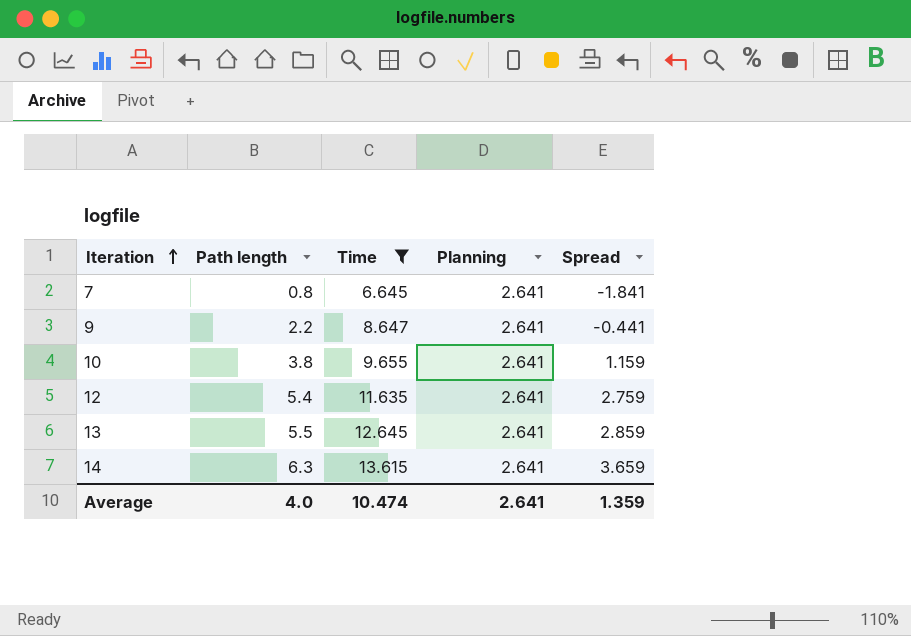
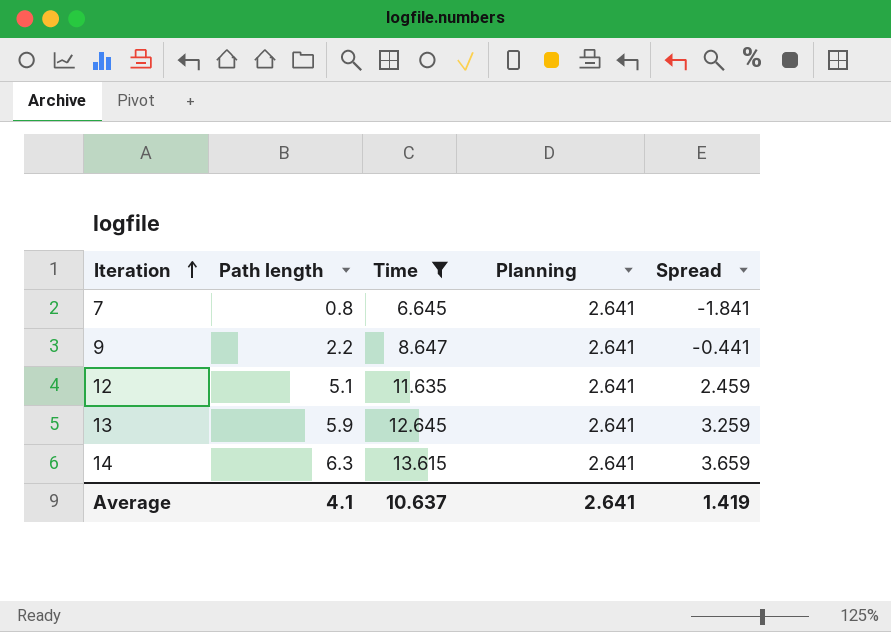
row 10: 3.8 | 9.655 | 2.641 | 1.159 -> none
12 | Path length: 5.4 -> 5.1
12 | Spread: 2.759 -> 2.459
13 | Path length: 5.5 -> 5.9
13 | Spread: 2.859 -> 3.259
Average | Path length: 4.0 -> 4.1
Average | Time: 10.474 -> 10.637
Average | Spread: 1.359 -> 1.419

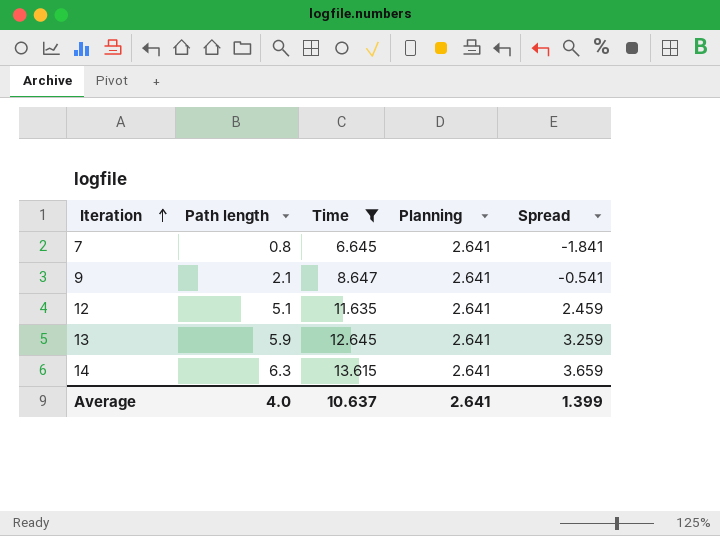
9 | Path length: 2.2 -> 2.1
9 | Spread: -0.441 -> -0.541
Average | Path length: 4.1 -> 4.0
Average | Spread: 1.419 -> 1.399

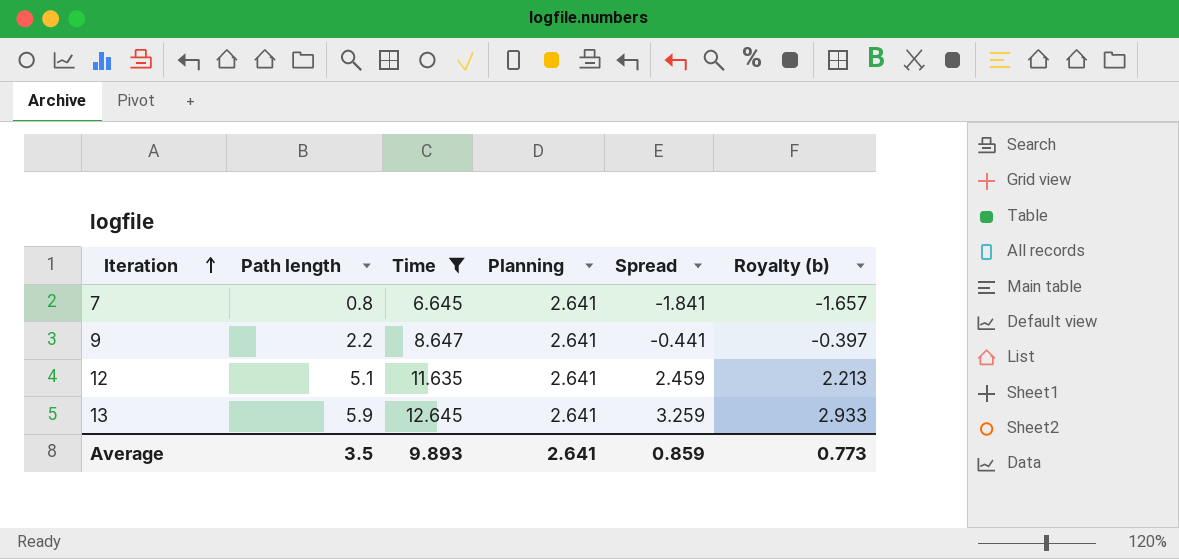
column Royalty (b) | formula: none -> [Spread] * 0.9
row 14: 6.3 | 13.615 | 2.641 | 3.659 -> none
9 | Path length: 2.1 -> 2.2
9 | Spread: -0.541 -> -0.441
Average | Path length: 4.0 -> 3.5
Average | Time: 10.637 -> 9.893
Average | Spread: 1.399 -> 0.859

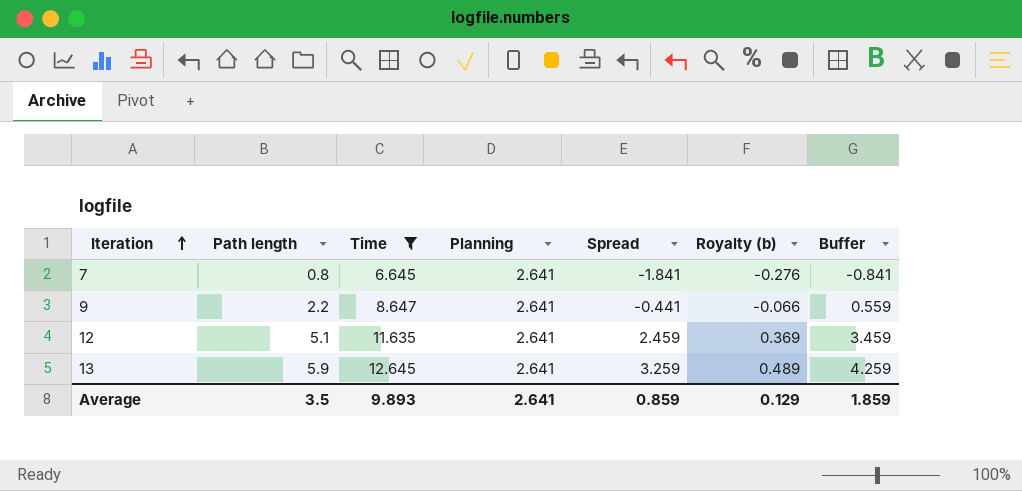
column Royalty (b) | formula: [Spread] * 0.9 -> [Spread] * 0.15
column Buffer | formula: none -> [Spread] + 1
Average | Royalty (b): 0.773 -> 0.129

